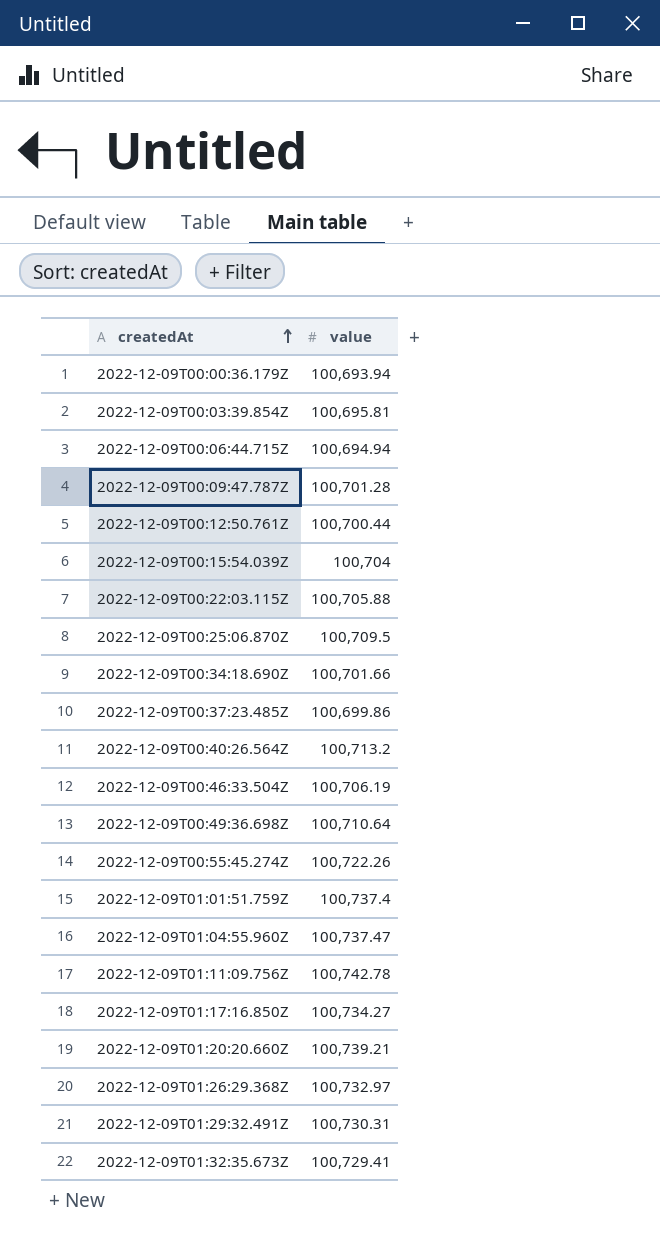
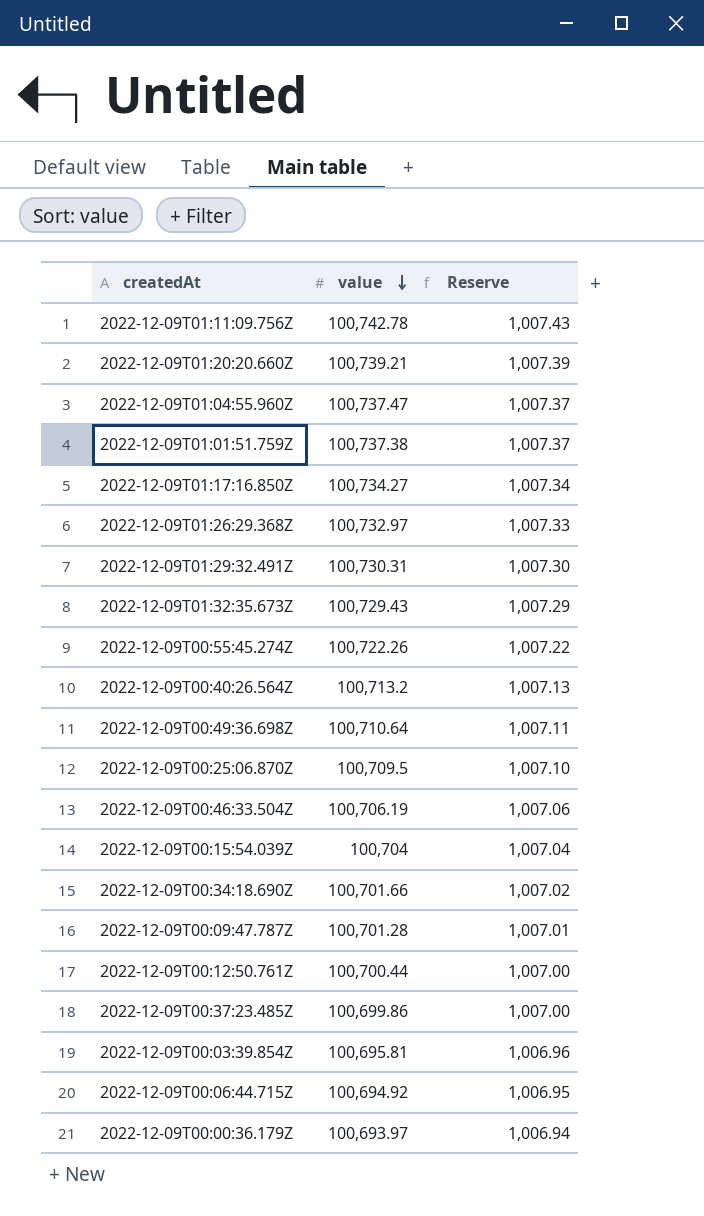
row order: createdAt ascending -> value descending
column Reserve | formula: none -> [value] * 0.01
row 2022-12-09T00:22:03.115Z: 100,705.88 -> none
2022-12-09T01:01:51.759Z | value: 100,737.4 -> 100,737.38
2022-12-09T01:32:35.673Z | value: 100,729.41 -> 100,729.43
2022-12-09T00:06:44.715Z | value: 100,694.94 -> 100,694.92
2022-12-09T00:00:36.179Z | value: 100,693.94 -> 100,693.97

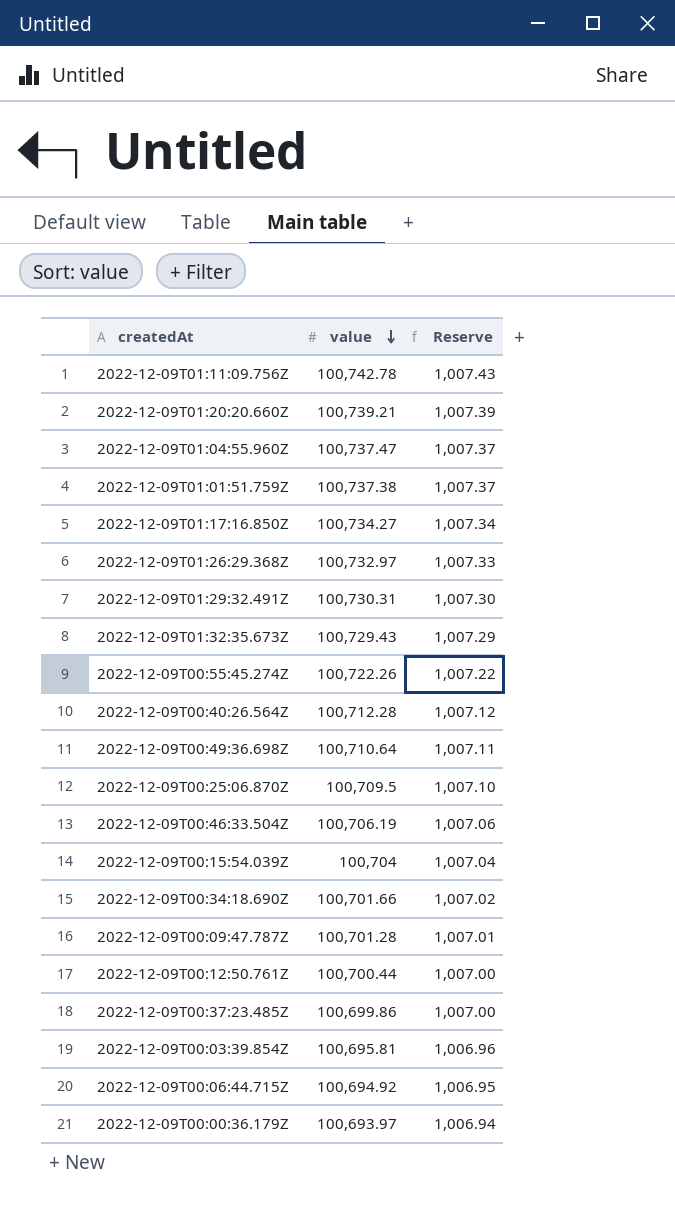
2022-12-09T00:40:26.564Z | value: 100,713.2 -> 100,712.28
2022-12-09T00:40:26.564Z | Reserve: 1,007.13 -> 1,007.12

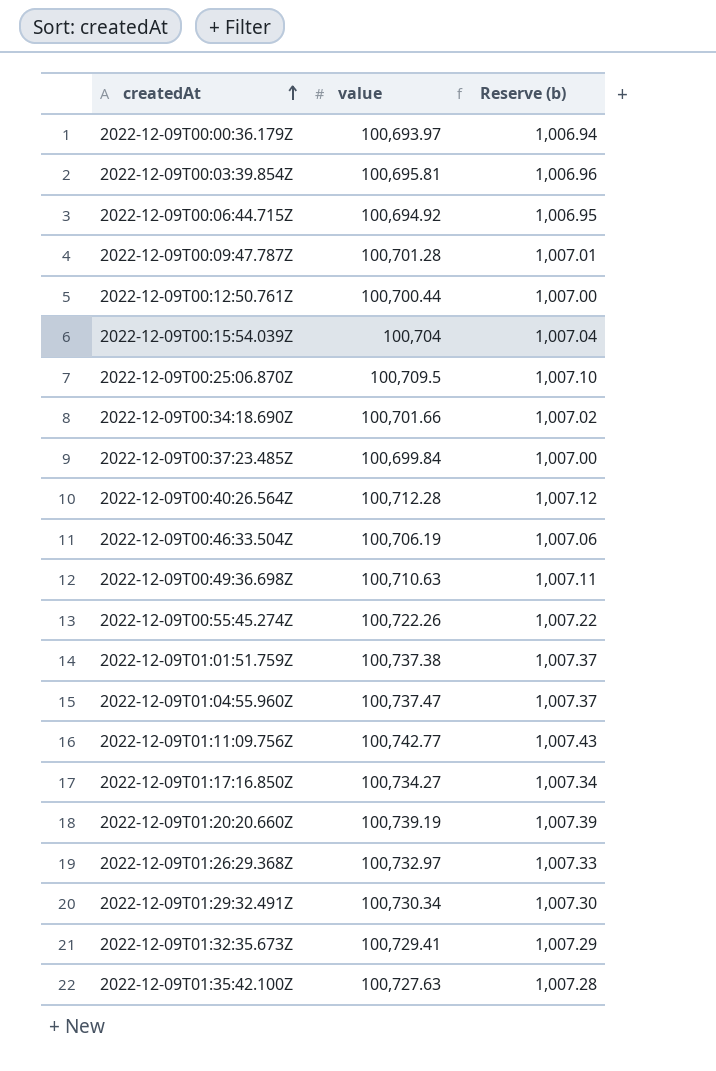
row order: value descending -> createdAt ascending
column name: Reserve -> Reserve (b)
2022-12-09T00:37:23.485Z | value: 100,699.86 -> 100,699.84
2022-12-09T00:49:36.698Z | value: 100,710.64 -> 100,710.63
2022-12-09T01:11:09.756Z | value: 100,742.78 -> 100,742.77
2022-12-09T01:20:20.660Z | value: 100,739.21 -> 100,739.19
2022-12-09T01:29:32.491Z | value: 100,730.31 -> 100,730.34
2022-12-09T01:32:35.673Z | value: 100,729.43 -> 100,729.41
row 2022-12-09T01:35:42.100Z: none -> 100,727.63 | 1,007.28

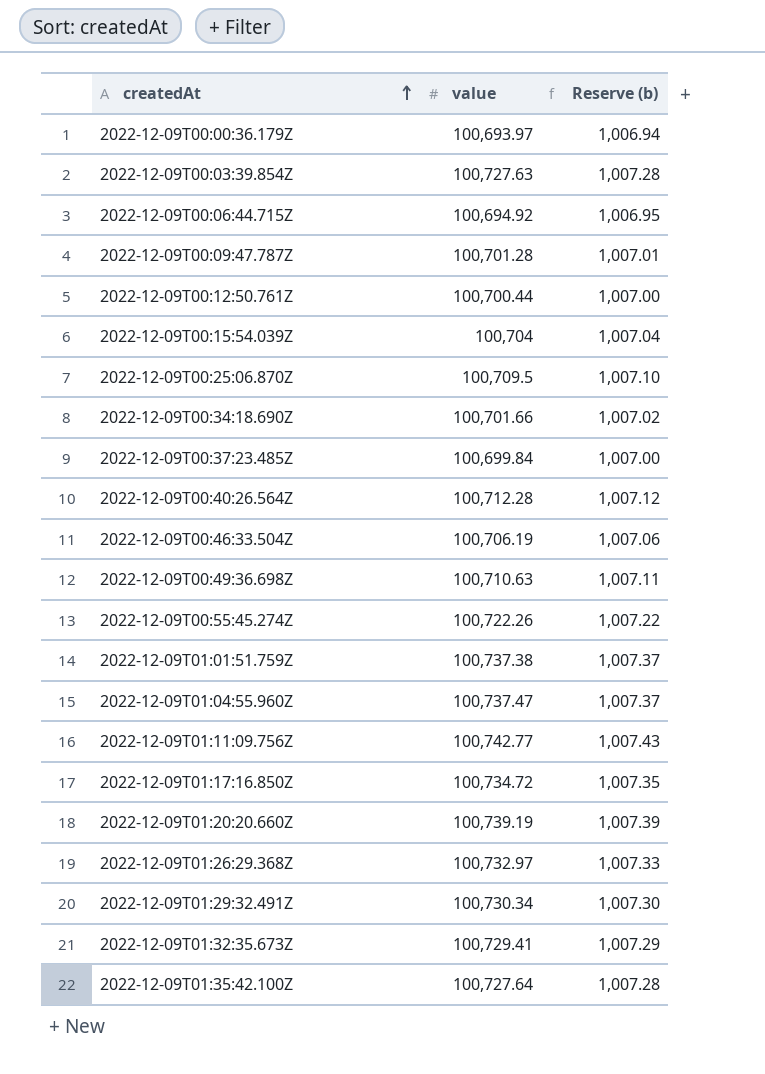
2022-12-09T00:03:39.854Z | value: 100,695.81 -> 100,727.63
2022-12-09T00:03:39.854Z | Reserve (b): 1,006.96 -> 1,007.28
2022-12-09T01:17:16.850Z | value: 100,734.27 -> 100,734.72
2022-12-09T01:17:16.850Z | Reserve (b): 1,007.34 -> 1,007.35
2022-12-09T01:35:42.100Z | value: 100,727.63 -> 100,727.64

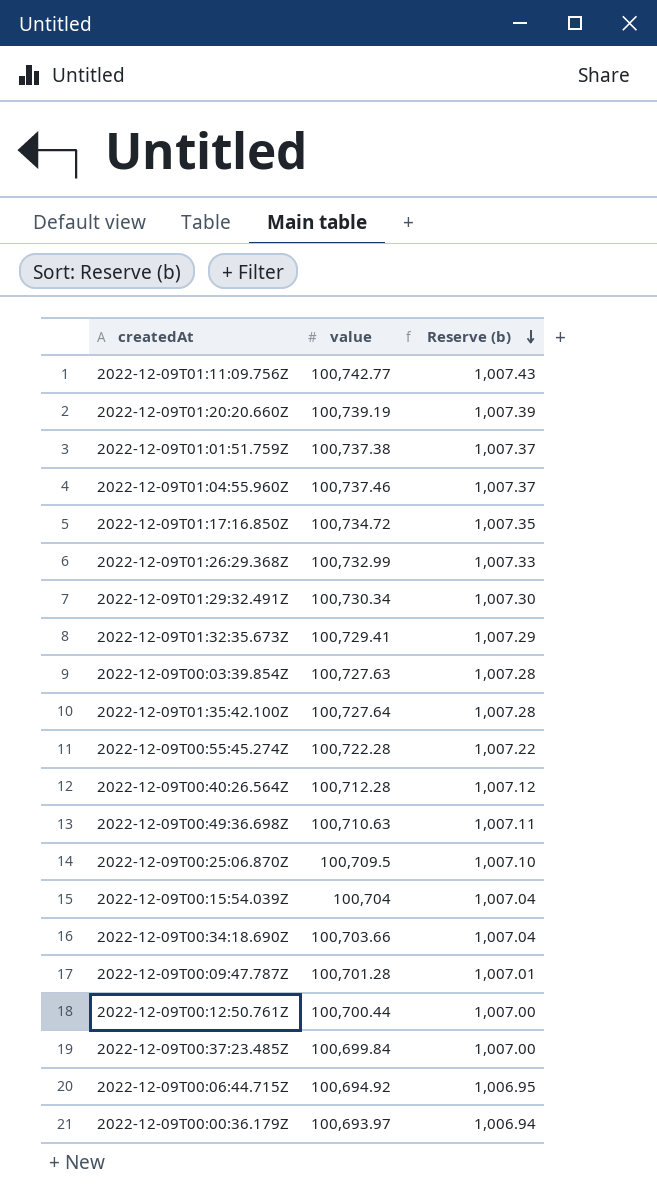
row order: createdAt ascending -> Reserve (b) descending
row 2022-12-09T00:46:33.504Z: 100,706.19 | 1,007.06 -> none
2022-12-09T01:04:55.960Z | value: 100,737.47 -> 100,737.46
2022-12-09T01:26:29.368Z | value: 100,732.97 -> 100,732.99
2022-12-09T00:55:45.274Z | value: 100,722.26 -> 100,722.28
2022-12-09T00:34:18.690Z | value: 100,701.66 -> 100,703.66
2022-12-09T00:34:18.690Z | Reserve (b): 1,007.02 -> 1,007.04

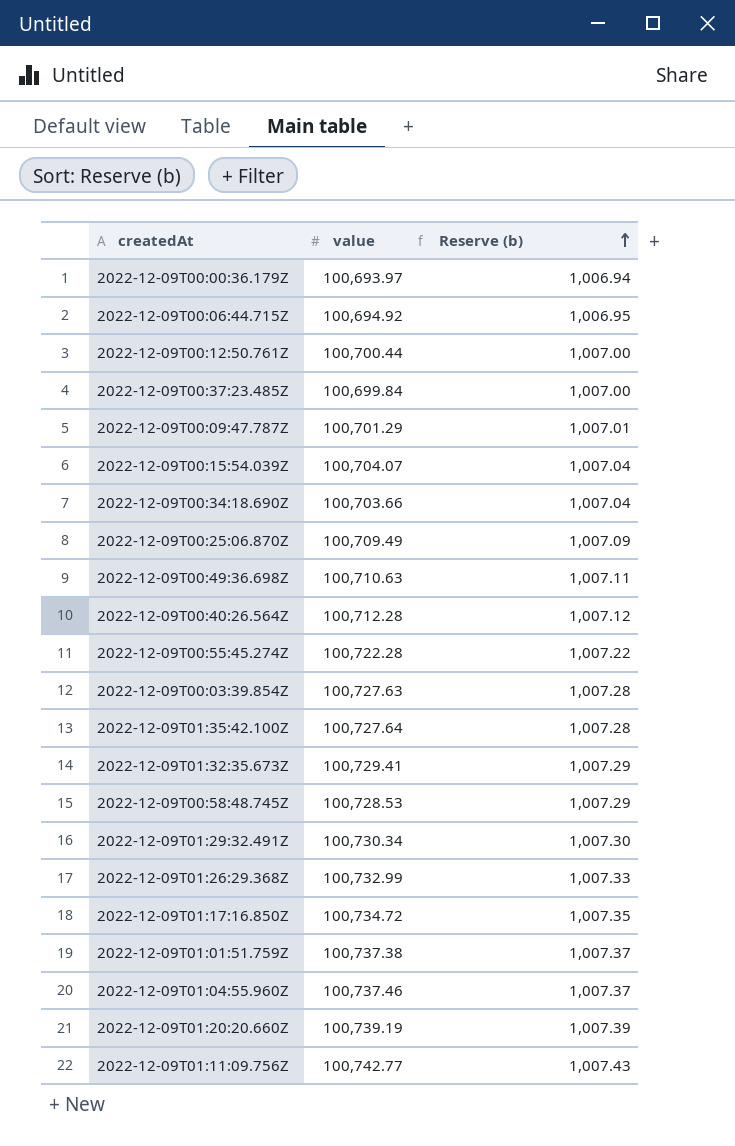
row order: Reserve (b) descending -> Reserve (b) ascending
2022-12-09T00:09:47.787Z | value: 100,701.28 -> 100,701.29
2022-12-09T00:15:54.039Z | value: 100,704 -> 100,704.07
2022-12-09T00:25:06.870Z | value: 100,709.5 -> 100,709.49
2022-12-09T00:25:06.870Z | Reserve (b): 1,007.10 -> 1,007.09
row 2022-12-09T00:58:48.745Z: none -> 100,728.53 | 1,007.29

